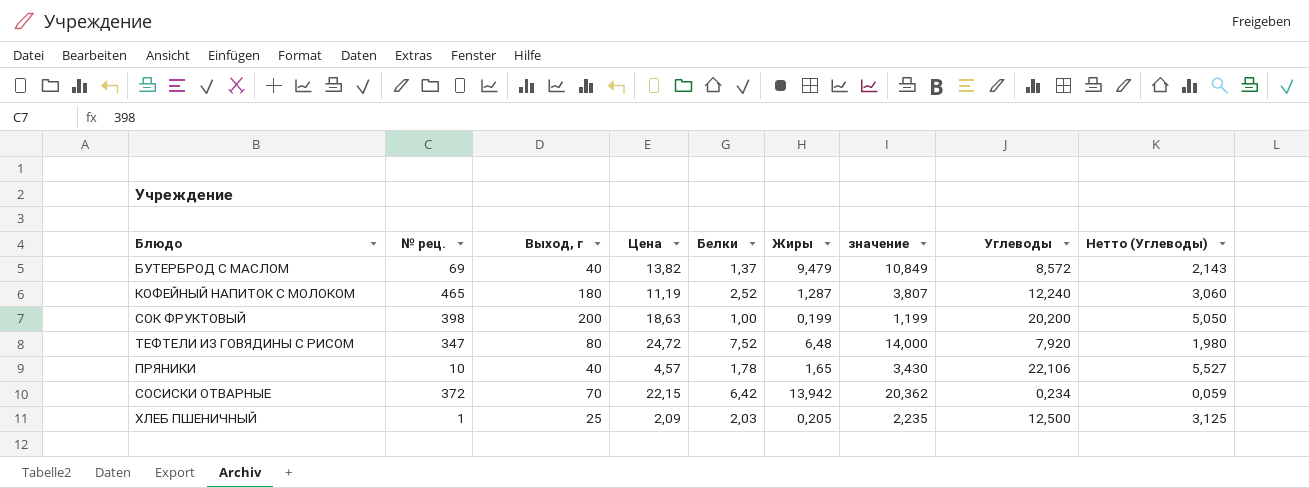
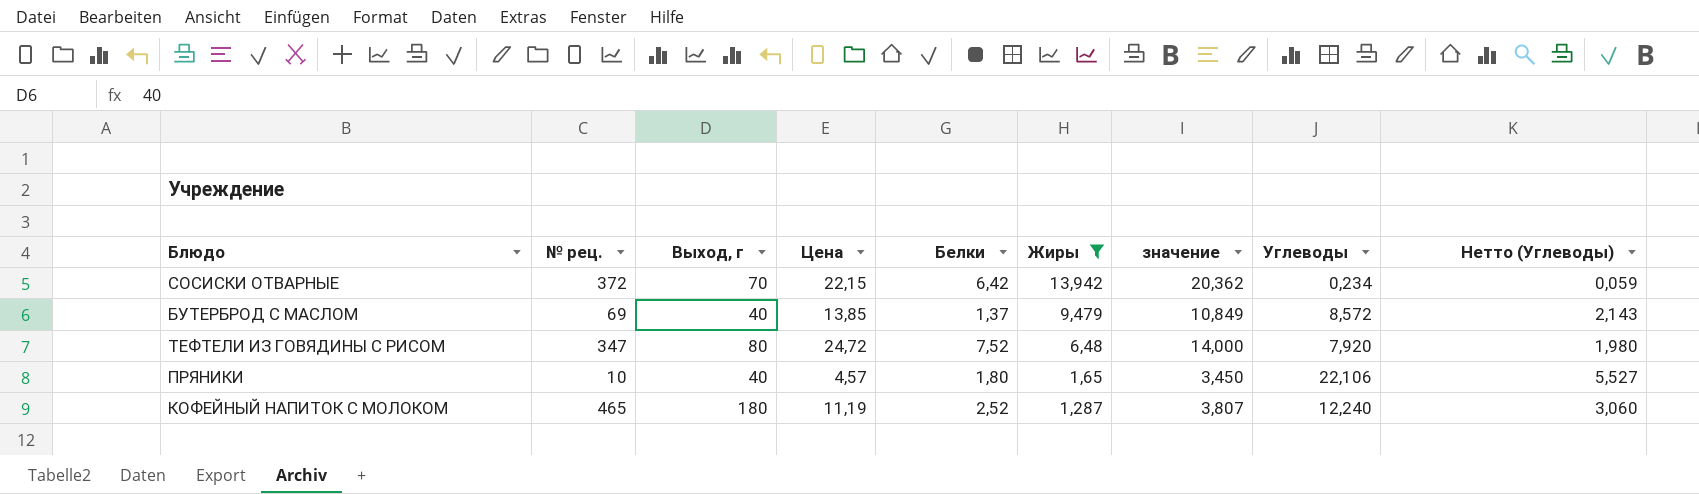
filter: none -> Жиры >= 1,287
row order: none -> Жиры descending
БУТЕРБРОД С МАСЛОМ | Цена: 13,82 -> 13,85
ПРЯНИКИ | Белки: 1,78 -> 1,80
ПРЯНИКИ | значение: 3,430 -> 3,450

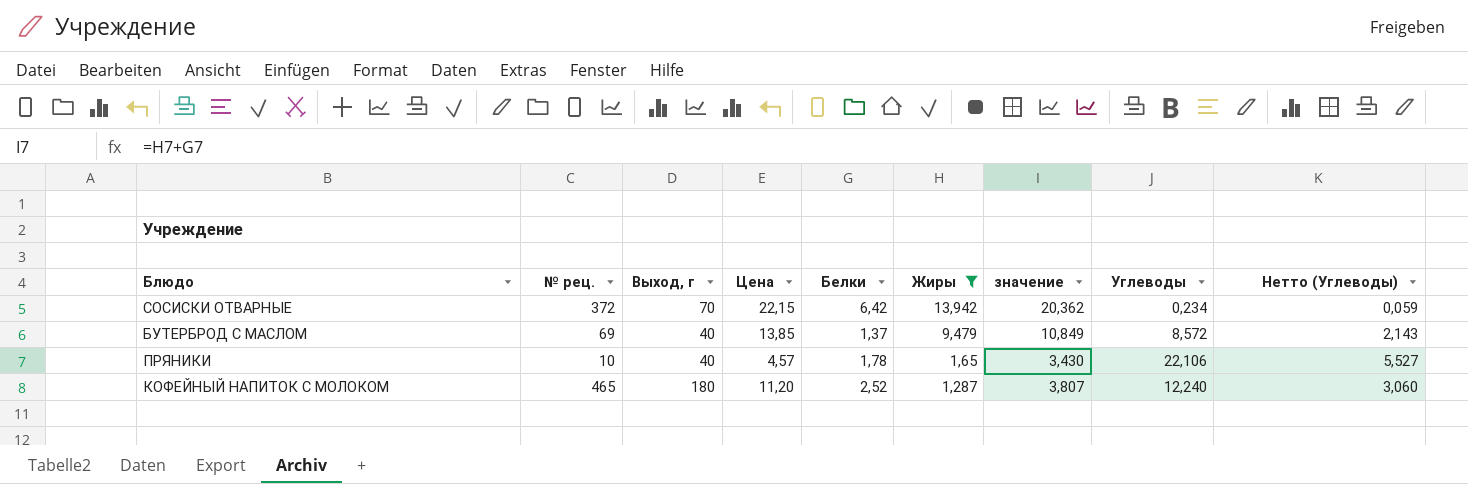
row ТЕФТЕЛИ ИЗ ГОВЯДИНЫ С РИСОМ: 347 | 80 | 24,72 | 7,52 | 6,48 | 14,000 | 7,920 | 1,980 -> none
ПРЯНИКИ | Белки: 1,80 -> 1,78
ПРЯНИКИ | значение: 3,450 -> 3,430
КОФЕЙНЫЙ НАПИТОК С МОЛОКОМ | Цена: 11,19 -> 11,20

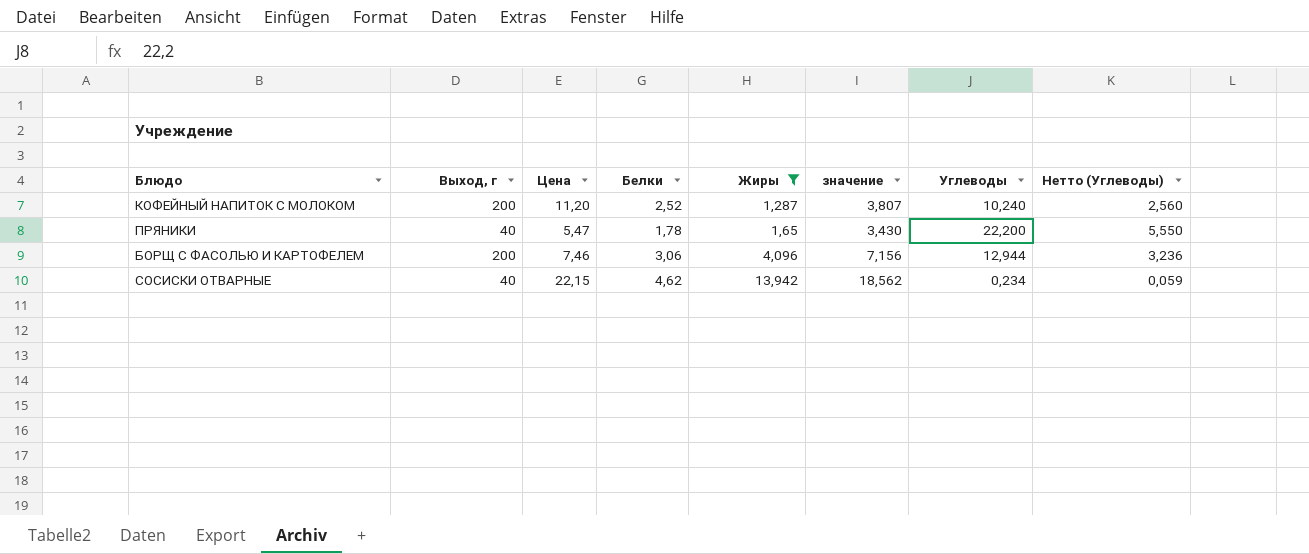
row order: Жиры descending -> Жиры ascending
column № рец. | position: 2 -> none
row БУТЕРБРОД С МАСЛОМ: 69 | 40 | 13,85 | 1,37 | 9,479 | 10,849 | 8,572 | 2,143 -> none
КОФЕЙНЫЙ НАПИТОК С МОЛОКОМ | Выход, г: 180 -> 200
КОФЕЙНЫЙ НАПИТОК С МОЛОКОМ | Углеводы: 12,240 -> 10,240
КОФЕЙНЫЙ НАПИТОК С МОЛОКОМ | Нетто (Углеводы): 3,060 -> 2,560
ПРЯНИКИ | Цена: 4,57 -> 5,47
ПРЯНИКИ | Углеводы: 22,106 -> 22,200
ПРЯНИКИ | Нетто (Углеводы): 5,527 -> 5,550
row БОРЩ С ФАСОЛЬЮ И КАРТОФЕЛЕМ: none -> 200 | 7,46 | 3,06 | 4,096 | 7,156 | 12,944 | 3,236
СОСИСКИ ОТВАРНЫЕ | Выход, г: 70 -> 40
СОСИСКИ ОТВАРНЫЕ | Белки: 6,42 -> 4,62
СОСИСКИ ОТВАРНЫЕ | значение: 20,362 -> 18,562

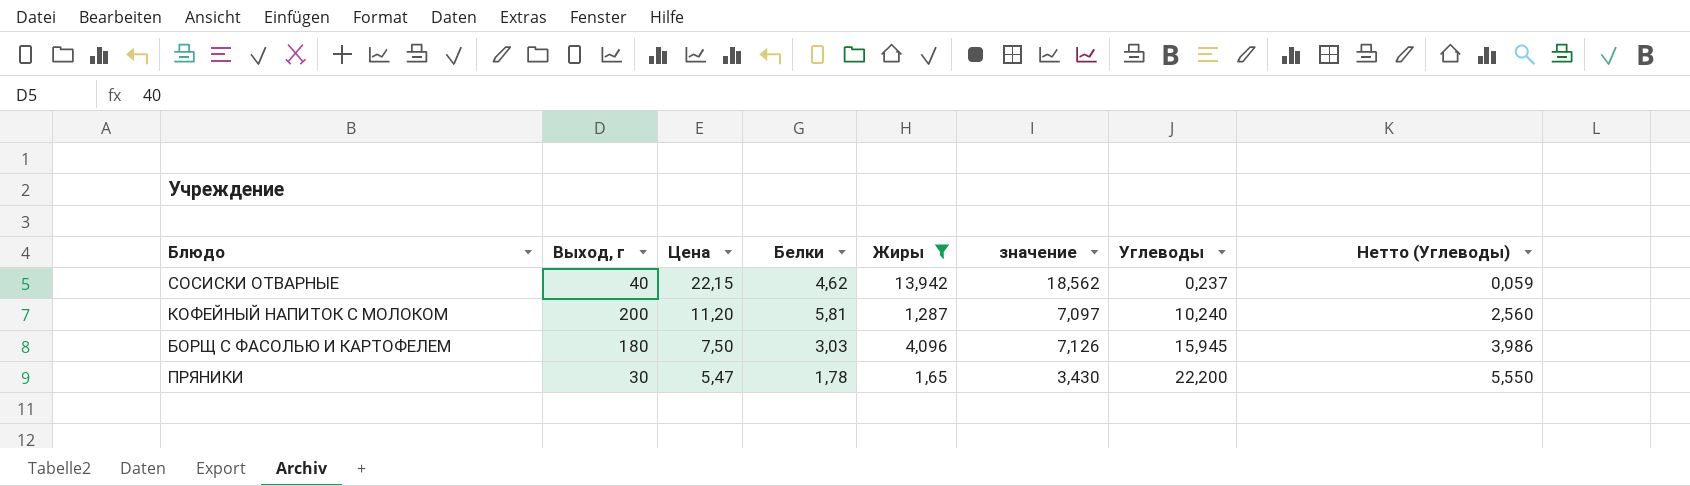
row order: Жиры ascending -> Цена descending
СОСИСКИ ОТВАРНЫЕ | Углеводы: 0,234 -> 0,237
КОФЕЙНЫЙ НАПИТОК С МОЛОКОМ | Белки: 2,52 -> 5,81
КОФЕЙНЫЙ НАПИТОК С МОЛОКОМ | значение: 3,807 -> 7,097
БОРЩ С ФАСОЛЬЮ И КАРТОФЕЛЕМ | Выход, г: 200 -> 180
БОРЩ С ФАСОЛЬЮ И КАРТОФЕЛЕМ | Цена: 7,46 -> 7,50
БОРЩ С ФАСОЛЬЮ И КАРТОФЕЛЕМ | Белки: 3,06 -> 3,03
БОРЩ С ФАСОЛЬЮ И КАРТОФЕЛЕМ | значение: 7,156 -> 7,126
БОРЩ С ФАСОЛЬЮ И КАРТОФЕЛЕМ | Углеводы: 12,944 -> 15,945
БОРЩ С ФАСОЛЬЮ И КАРТОФЕЛЕМ | Нетто (Углеводы): 3,236 -> 3,986
ПРЯНИКИ | Выход, г: 40 -> 30

